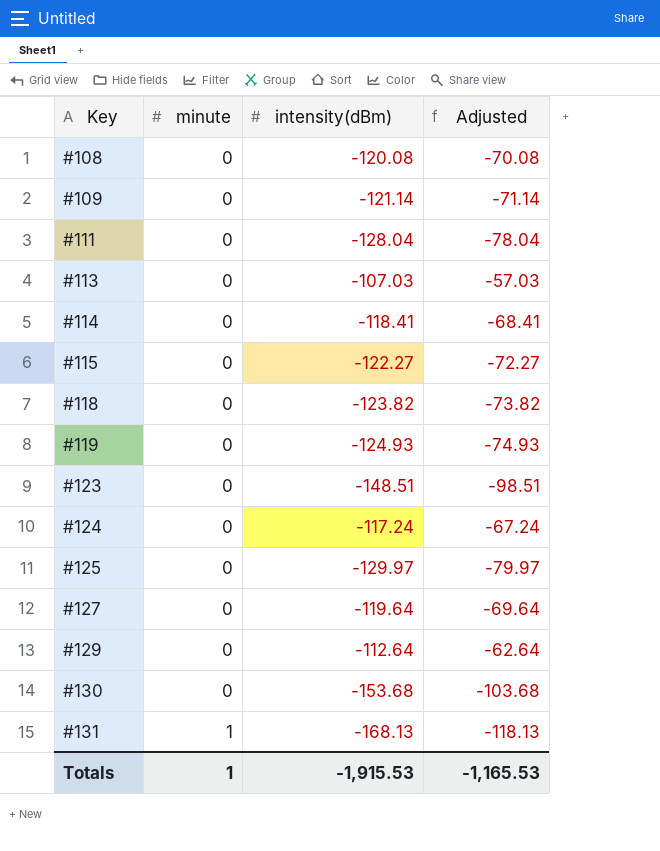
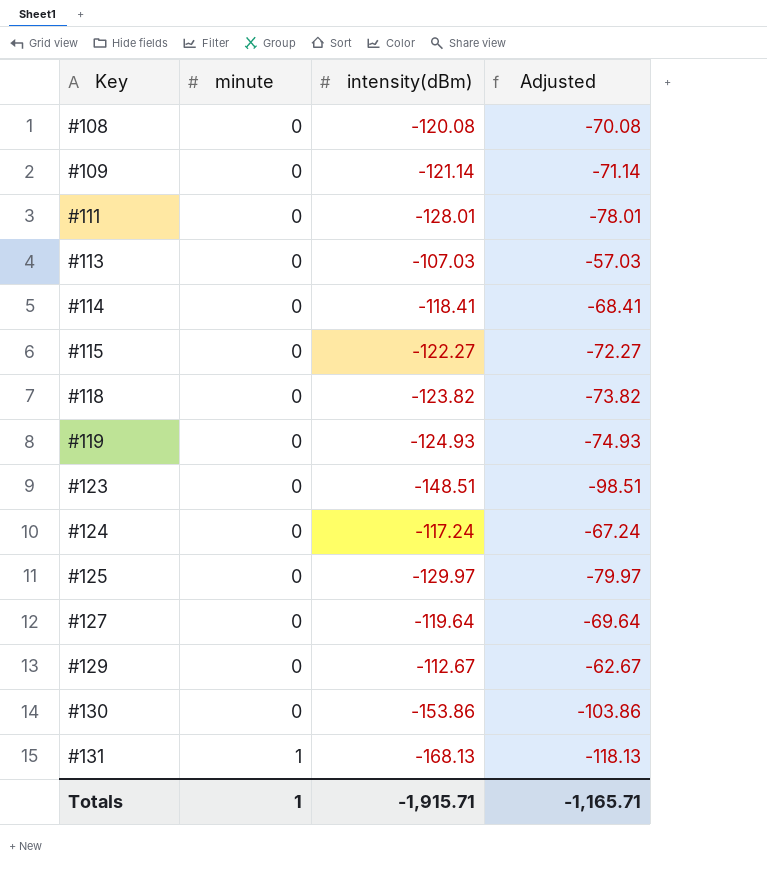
#111 | intensity(dBm): -128.04 -> -128.01
#111 | Adjusted: -78.04 -> -78.01
#129 | intensity(dBm): -112.64 -> -112.67
#129 | Adjusted: -62.64 -> -62.67
#130 | intensity(dBm): -153.68 -> -153.86
#130 | Adjusted: -103.68 -> -103.86
Totals | intensity(dBm): -1,915.53 -> -1,915.71
Totals | Adjusted: -1,165.53 -> -1,165.71

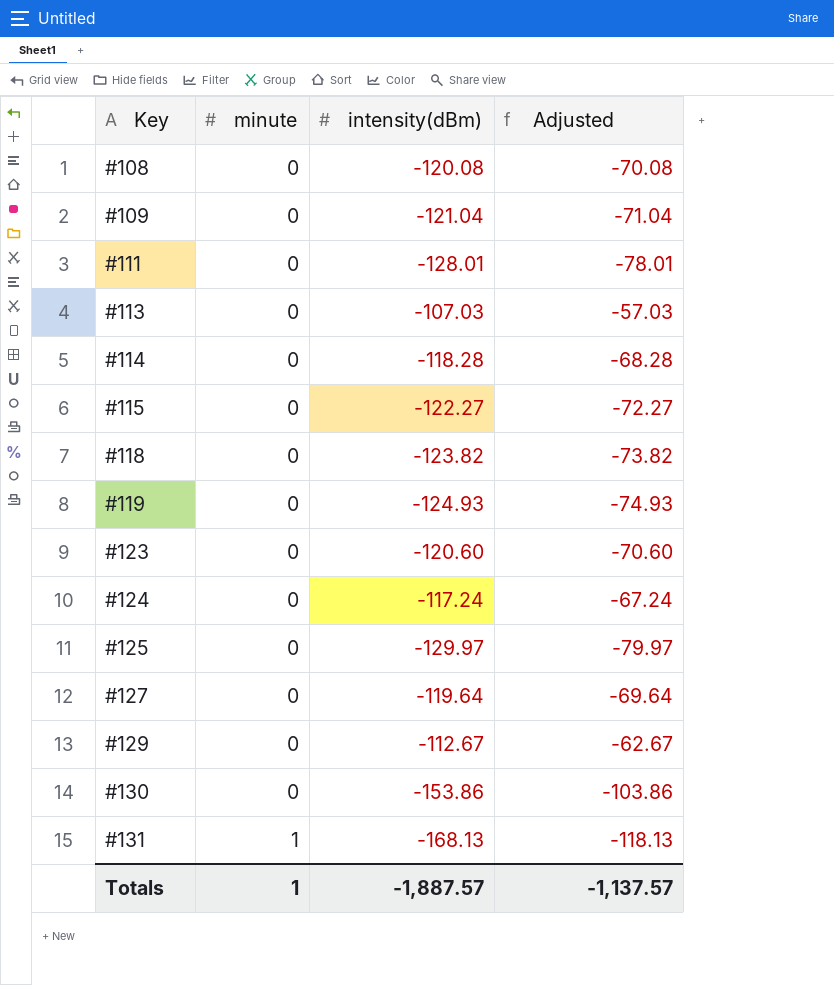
#109 | intensity(dBm): -121.14 -> -121.04
#109 | Adjusted: -71.14 -> -71.04
#114 | intensity(dBm): -118.41 -> -118.28
#114 | Adjusted: -68.41 -> -68.28
#123 | intensity(dBm): -148.51 -> -120.60
#123 | Adjusted: -98.51 -> -70.60
Totals | intensity(dBm): -1,915.71 -> -1,887.57
Totals | Adjusted: -1,165.71 -> -1,137.57

